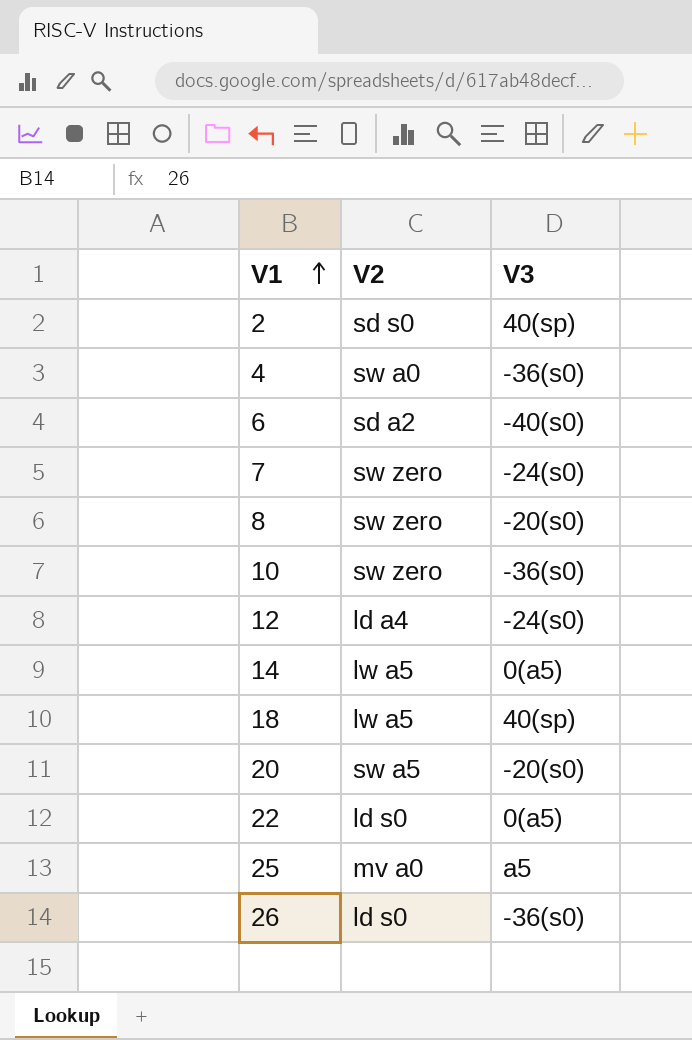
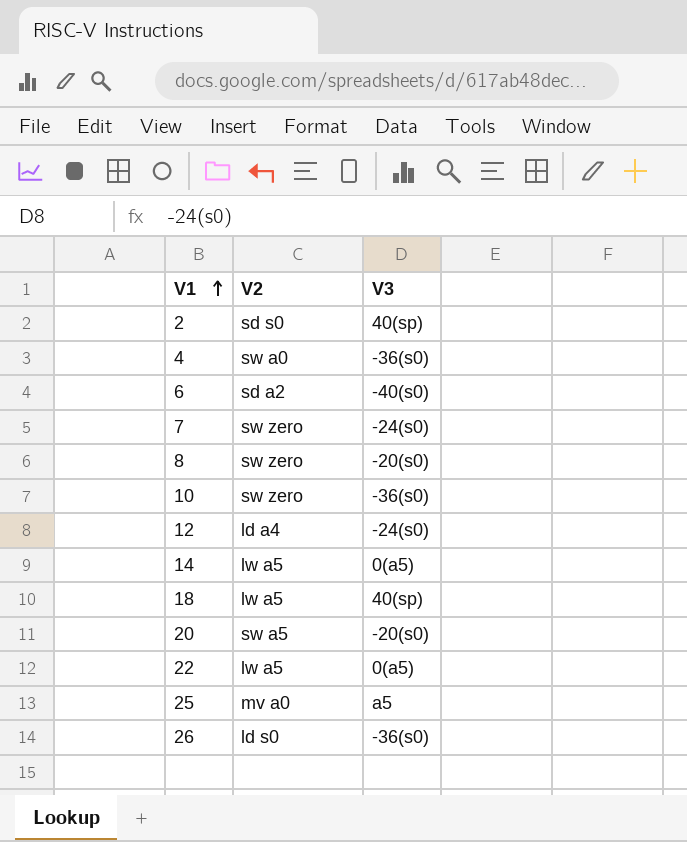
22 | V2: ld s0 -> lw a5

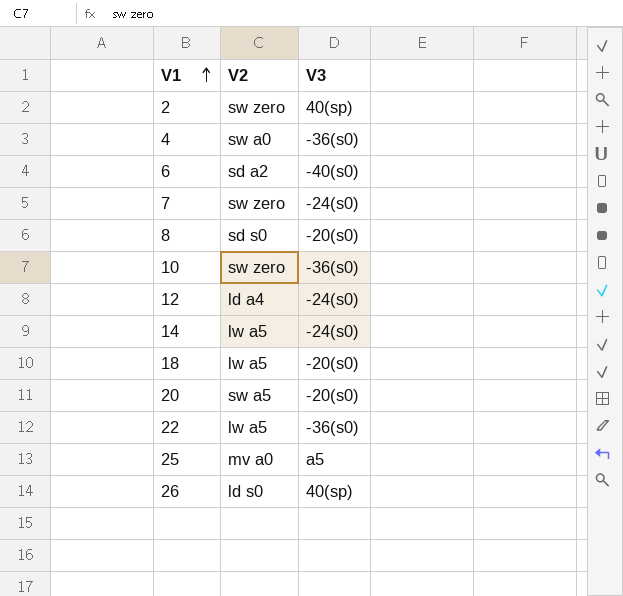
2 | V2: sd s0 -> sw zero
8 | V2: sw zero -> sd s0
14 | V3: 0(a5) -> -24(s0)
18 | V3: 40(sp) -> -20(s0)
22 | V3: 0(a5) -> -36(s0)
26 | V3: -36(s0) -> 40(sp)

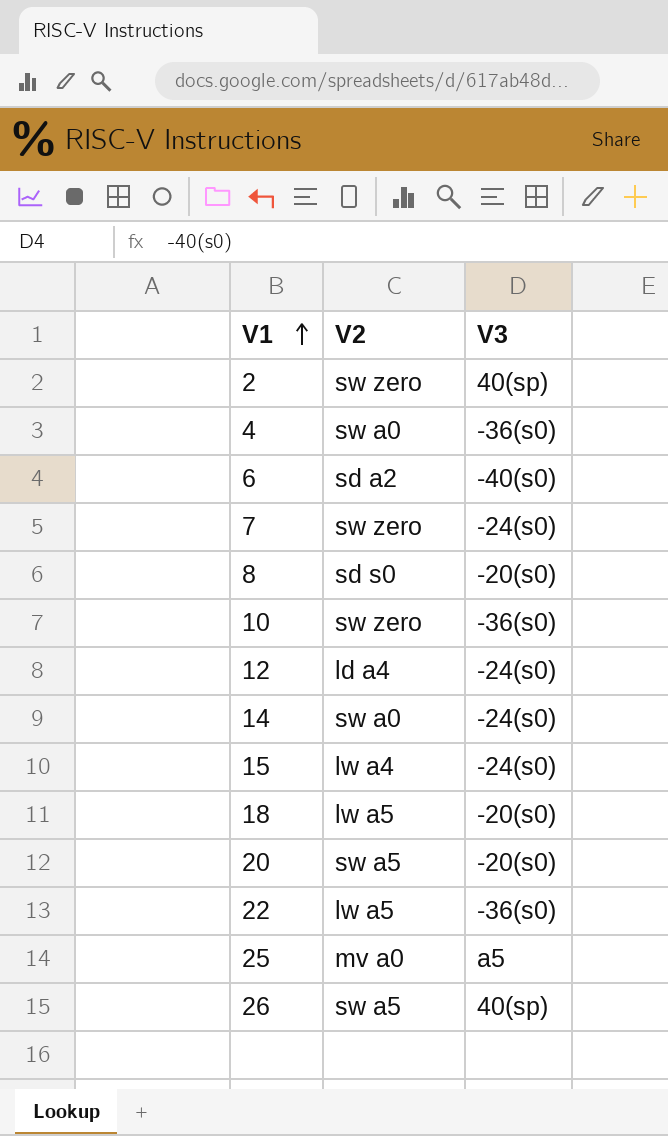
14 | V2: lw a5 -> sw a0
row 15: none -> lw a4 | -24(s0)
26 | V2: ld s0 -> sw a5

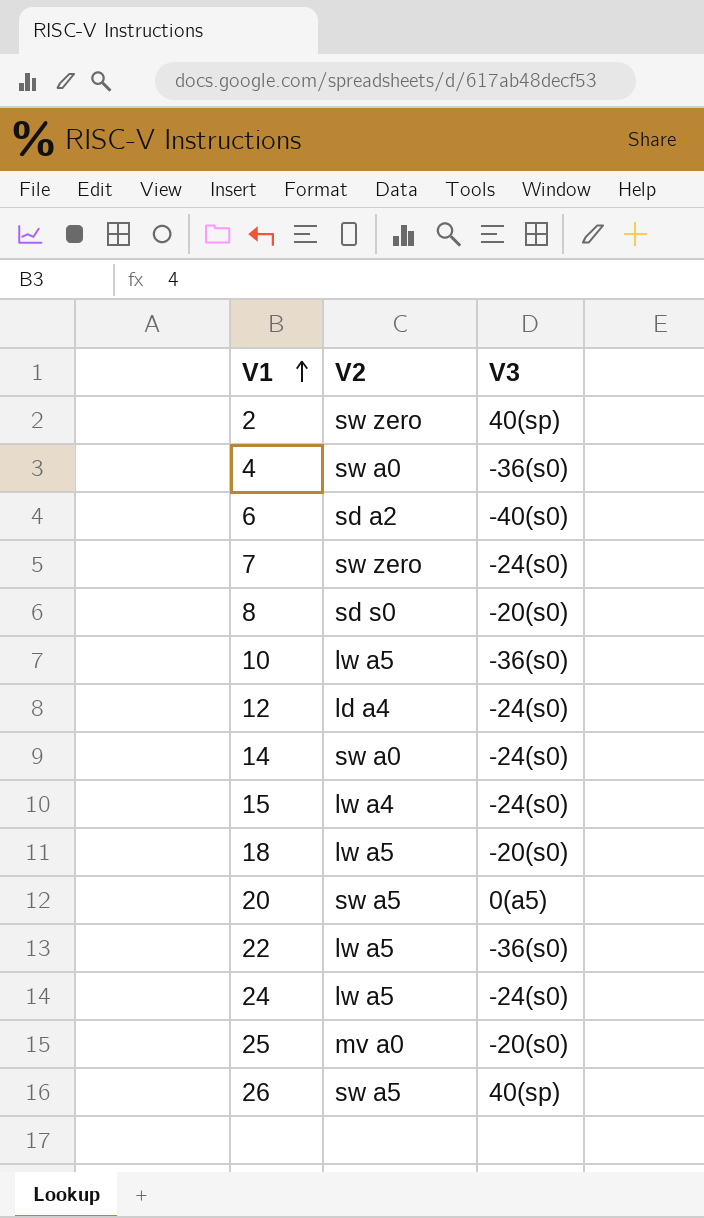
10 | V2: sw zero -> lw a5
20 | V3: -20(s0) -> 0(a5)
row 24: none -> lw a5 | -24(s0)
25 | V3: a5 -> -20(s0)

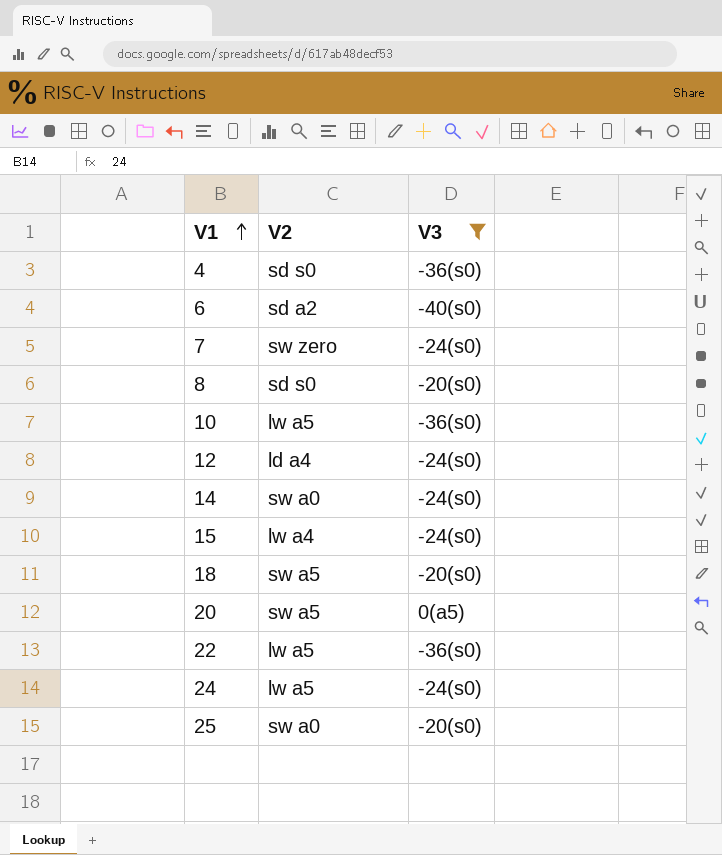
filter: none -> V3 != 40(sp)
4 | V2: sw a0 -> sd s0
18 | V2: lw a5 -> sw a5
25 | V2: mv a0 -> sw a0

